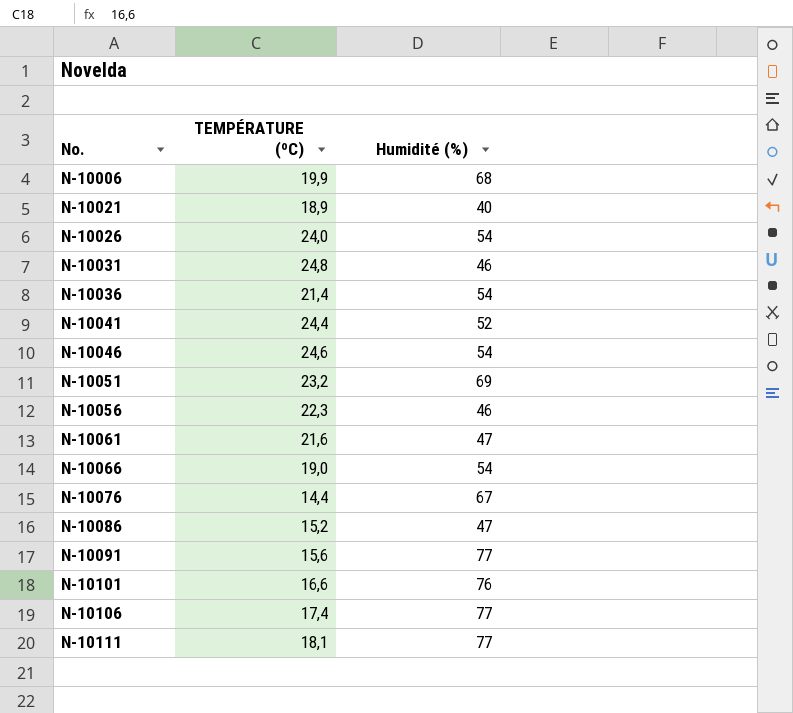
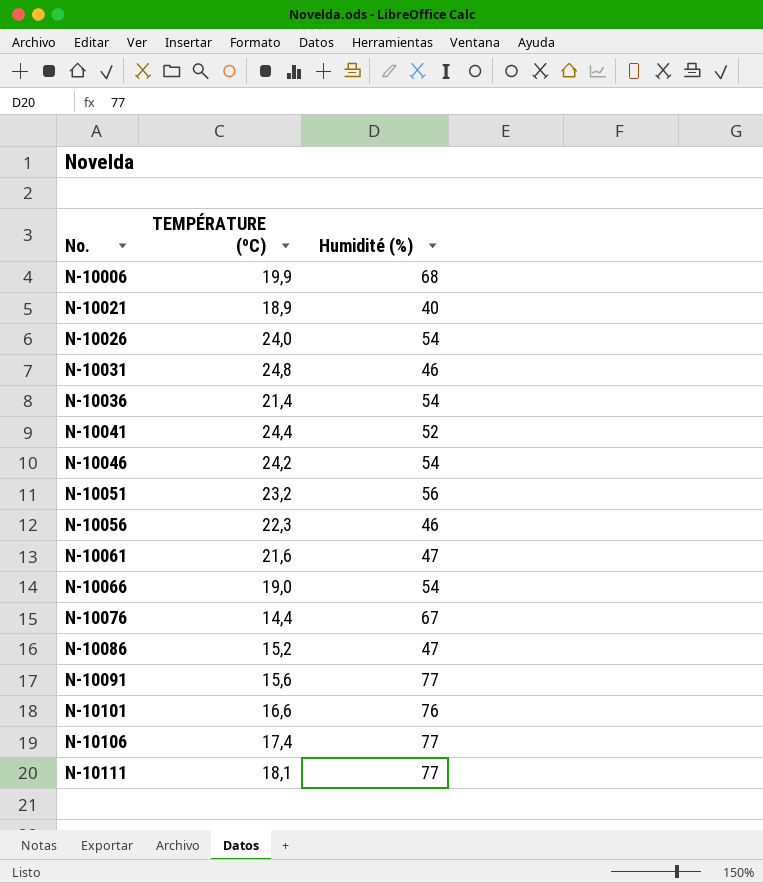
N-10046 | TEMPÉRATURE (ºC): 24,6 -> 24,2
N-10051 | Humidité (%): 69 -> 56

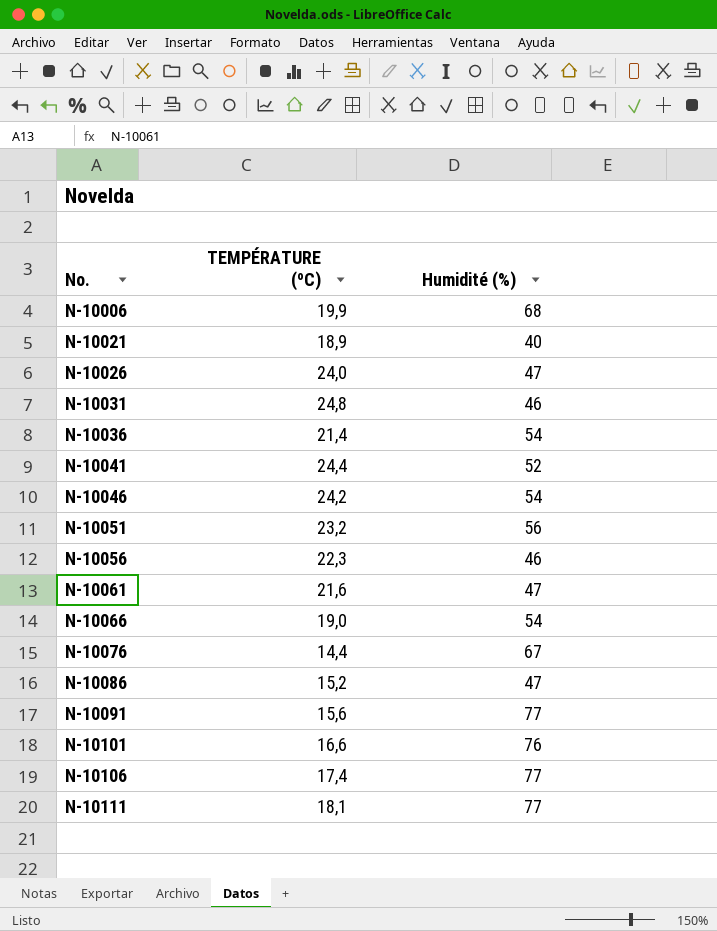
N-10026 | Humidité (%): 54 -> 47

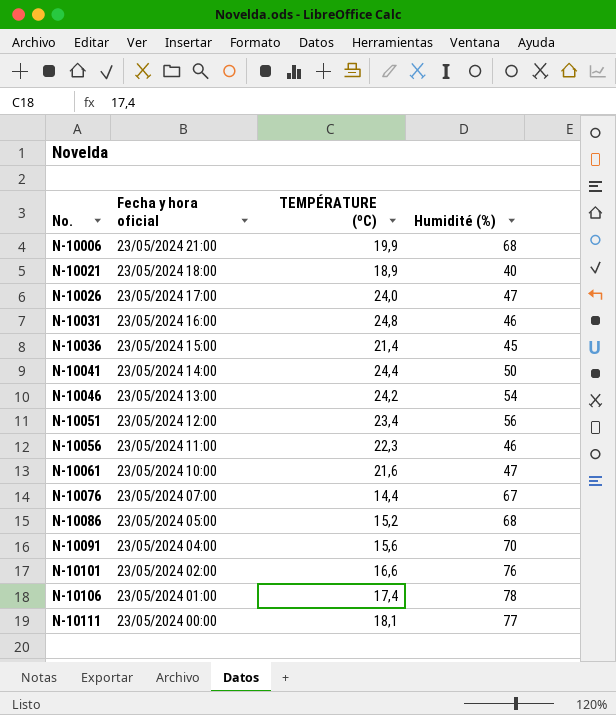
column Fecha y hora oficial | position: none -> 2
row N-10066: 19,0 | 54 -> none
N-10036 | Humidité (%): 54 -> 45
N-10041 | Humidité (%): 52 -> 50
N-10051 | TEMPÉRATURE (ºC): 23,2 -> 23,4
N-10086 | Humidité (%): 47 -> 68
N-10091 | Humidité (%): 77 -> 70
N-10106 | Humidité (%): 77 -> 78

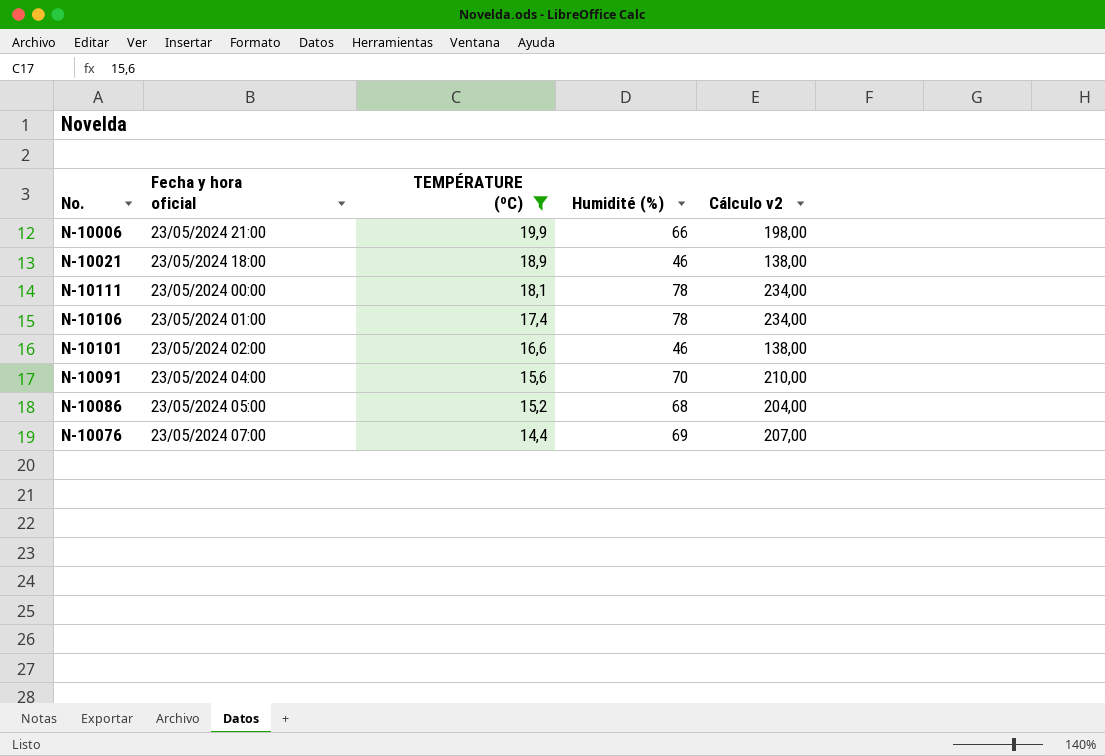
filter: none -> TEMPÉRATURE (ºC) <= 19,9
row order: No. ascending -> TEMPÉRATURE (ºC) descending
column Cálculo v2 | formula: none -> [Humidité (%)] * 3
N-10006 | Humidité (%): 68 -> 66
N-10021 | Humidité (%): 40 -> 46
N-10111 | Humidité (%): 77 -> 78
N-10101 | Humidité (%): 76 -> 46
N-10076 | Humidité (%): 67 -> 69

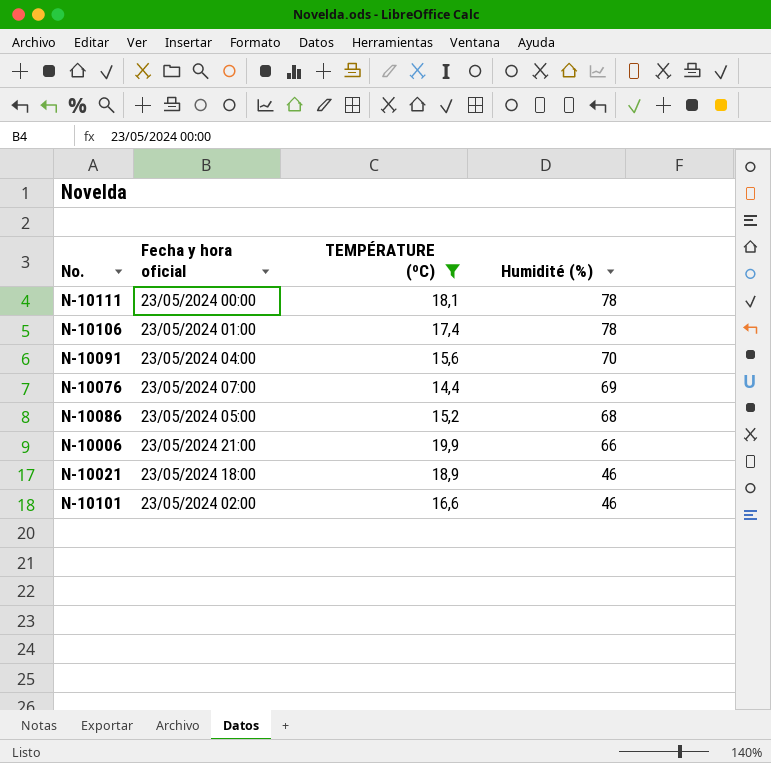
row order: TEMPÉRATURE (ºC) descending -> Humidité (%) descending
column Cálculo v2 | formula: [Humidité (%)] * 3 -> none

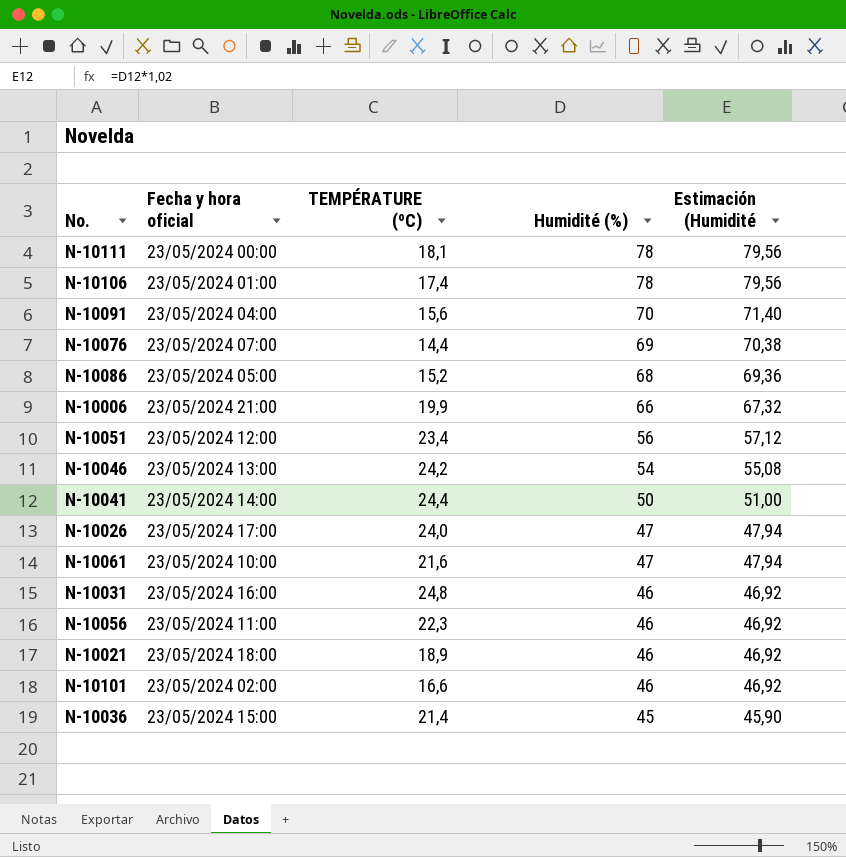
filter: TEMPÉRATURE (ºC) <= 19,9 -> none
column Estimación (Humidité | formula: none -> [Humidité (%)] * 1,02

